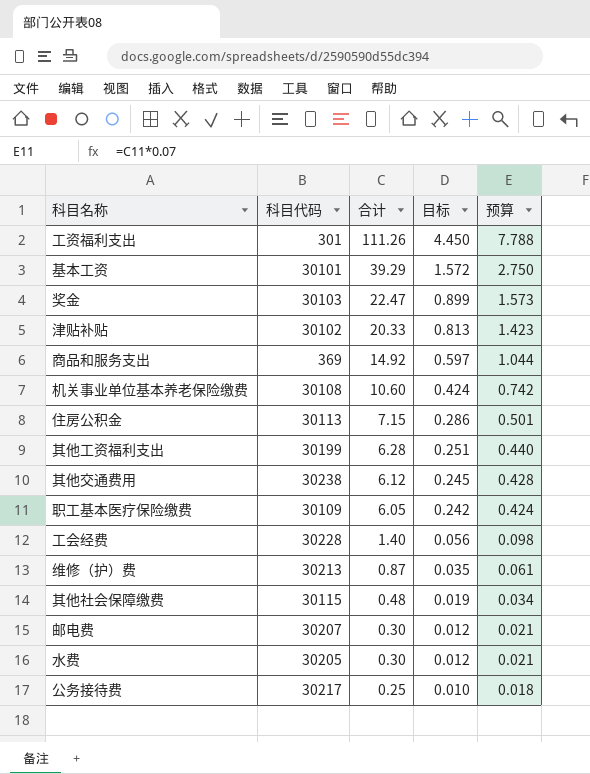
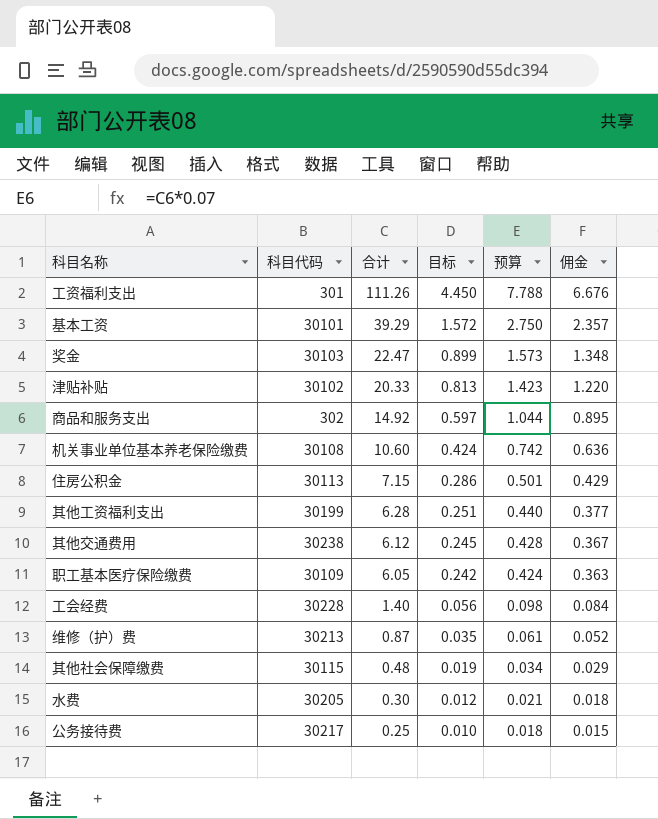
column 佣金 | formula: none -> [合计] * 0.06
row 邮电费: 30207 | 0.30 | 0.012 | 0.021 -> none
商品和服务支出 | 科目代码: 369 -> 302

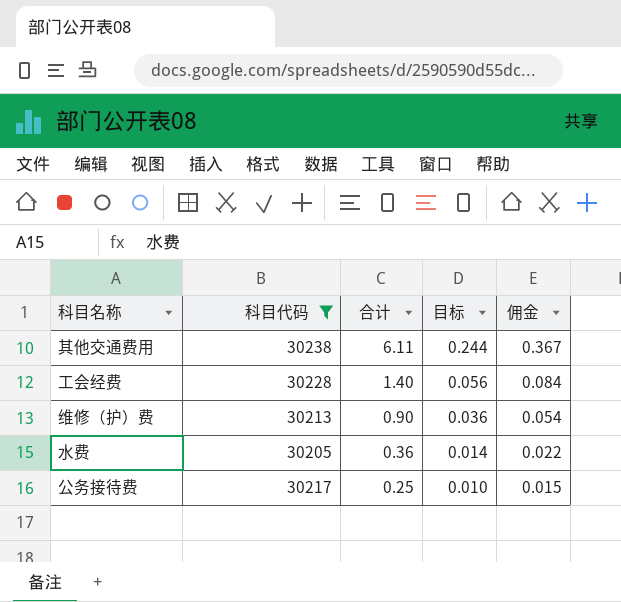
filter: none -> 科目代码 >= 30205
column 预算 | formula: [合计] * 0.07 -> none
其他交通费用 | 合计: 6.12 -> 6.11
其他交通费用 | 目标: 0.245 -> 0.244
维修（护）费 | 合计: 0.87 -> 0.90
维修（护）费 | 目标: 0.035 -> 0.036
维修（护）费 | 佣金: 0.052 -> 0.054
水费 | 合计: 0.30 -> 0.36
水费 | 目标: 0.012 -> 0.014
水费 | 佣金: 0.018 -> 0.022

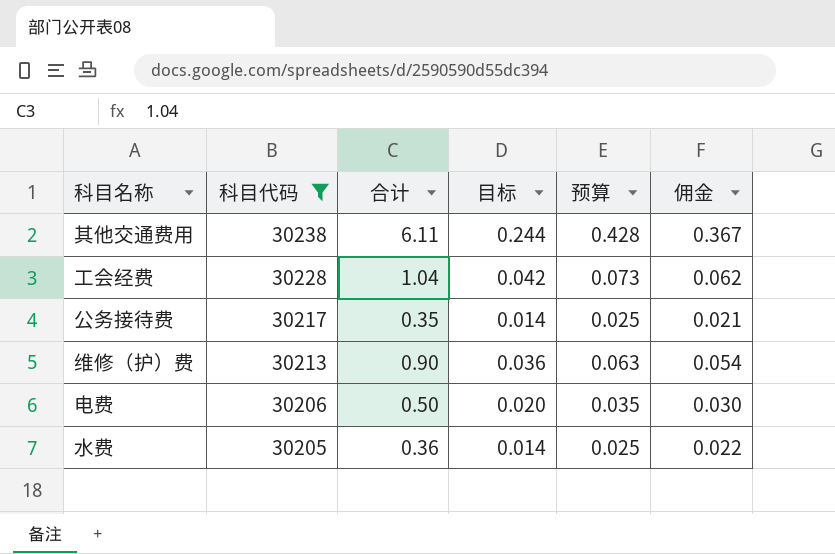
row order: 合计 descending -> 科目代码 descending
column 预算 | formula: none -> [合计] * 0.07
工会经费 | 合计: 1.40 -> 1.04
工会经费 | 目标: 0.056 -> 0.042
工会经费 | 佣金: 0.084 -> 0.062
公务接待费 | 合计: 0.25 -> 0.35
公务接待费 | 目标: 0.010 -> 0.014
公务接待费 | 佣金: 0.015 -> 0.021
row 电费: none -> 30206 | 0.50 | 0.020 | 0.035 | 0.030

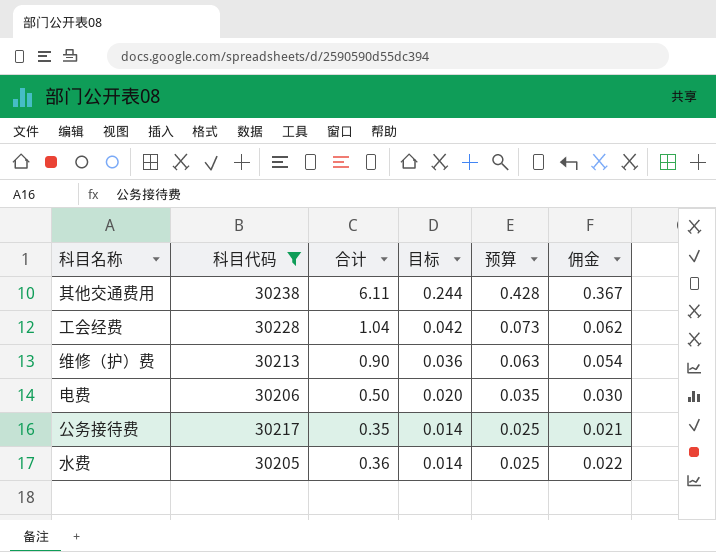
row order: 科目代码 descending -> 目标 descending

